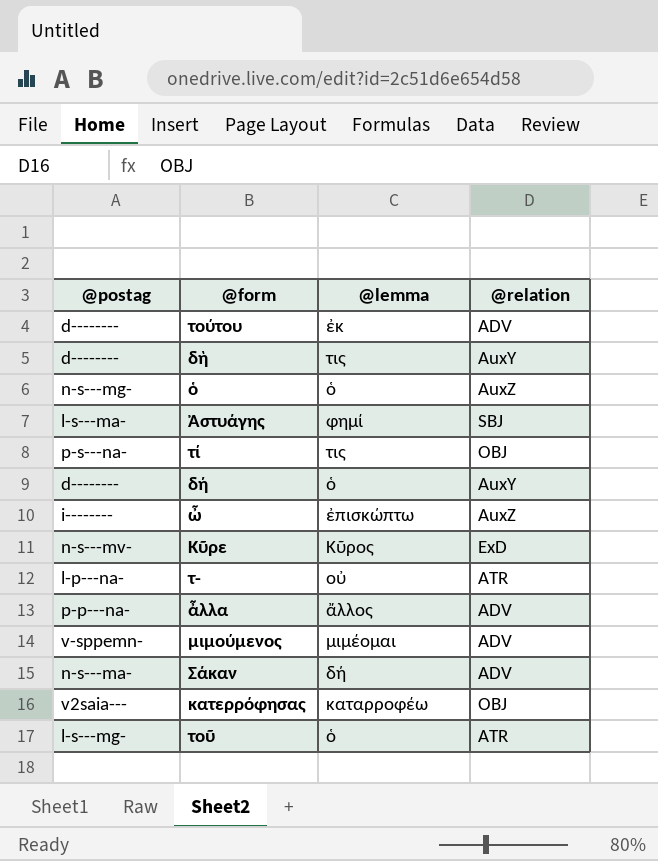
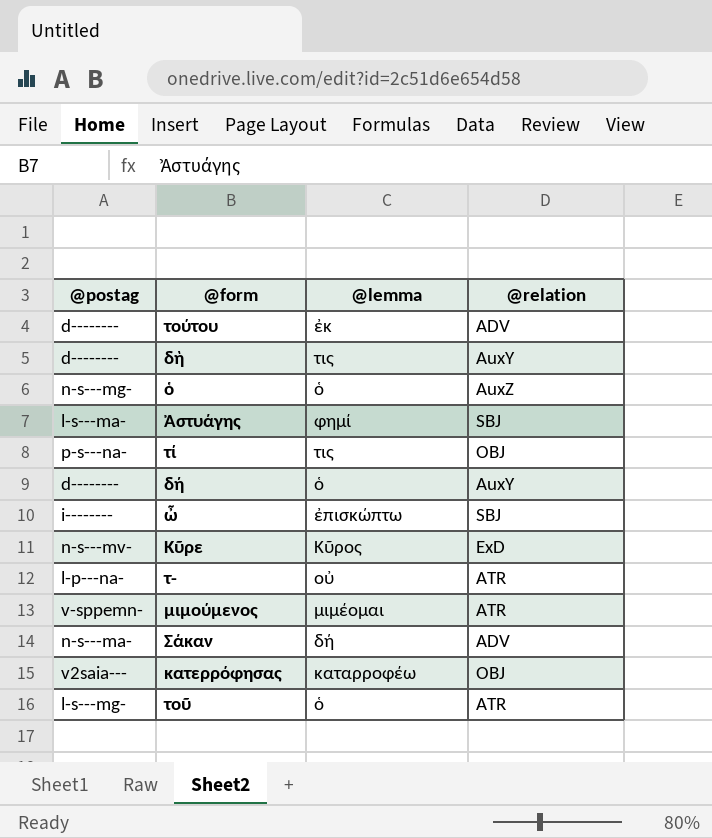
row ἆλλα: p-p---na- | ἄλλος | ADV -> none
ὦ | @relation: AuxZ -> SBJ
μιμούμενος | @relation: ADV -> ATR

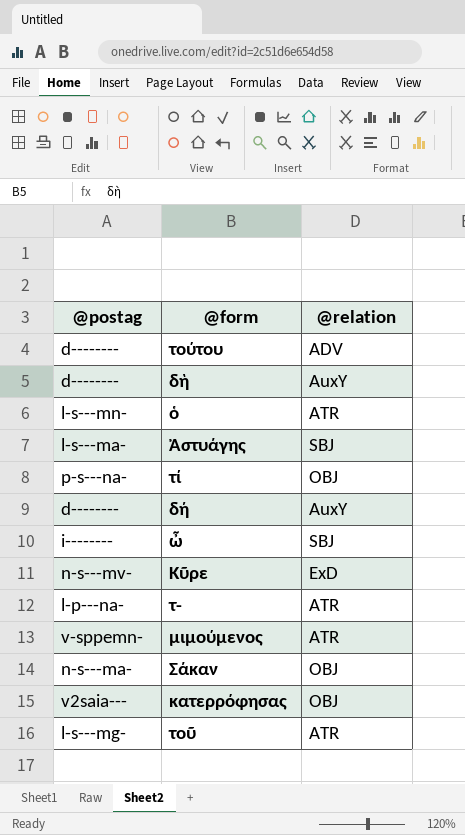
column @lemma | position: 3 -> none
ὁ | @postag: n-s---mg- -> l-s---mn-
ὁ | @relation: AuxZ -> ATR
Σάκαν | @relation: ADV -> OBJ

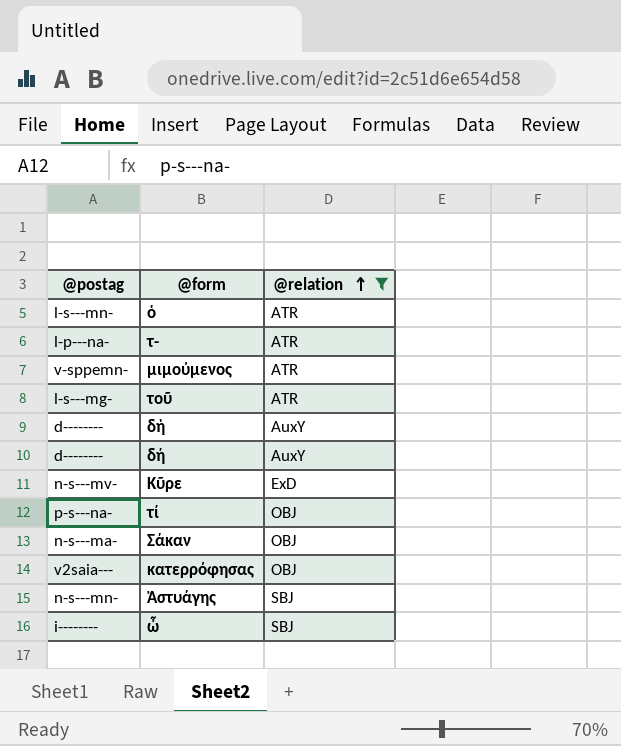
filter: none -> @relation != ADV
row order: none -> @relation ascending
Ἀστυάγης | @postag: l-s---ma- -> n-s---mn-

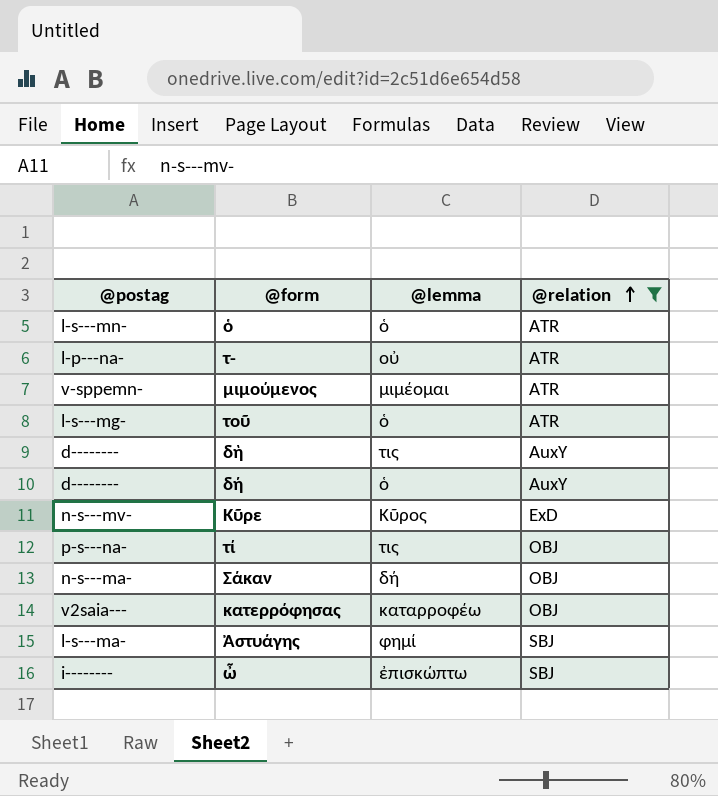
column @lemma | position: none -> 3
Ἀστυάγης | @postag: n-s---mn- -> l-s---ma-

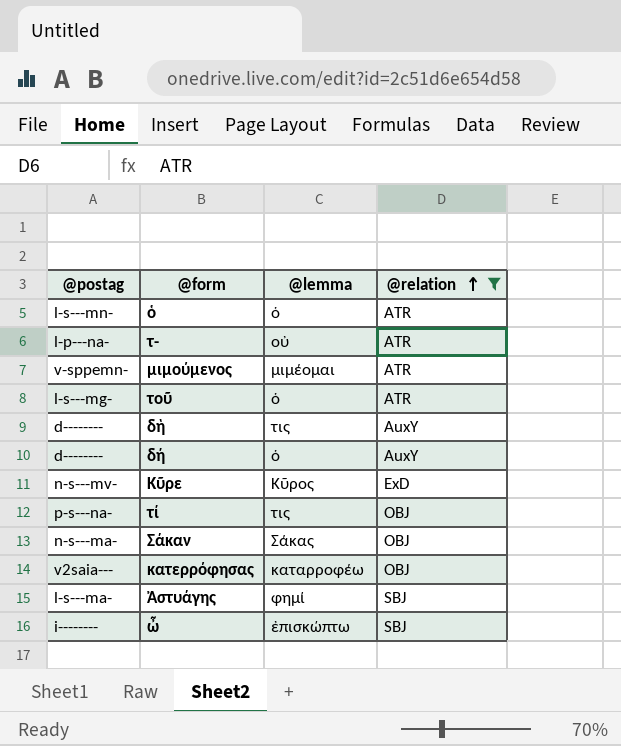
Σάκαν | @lemma: δή -> Σάκας

